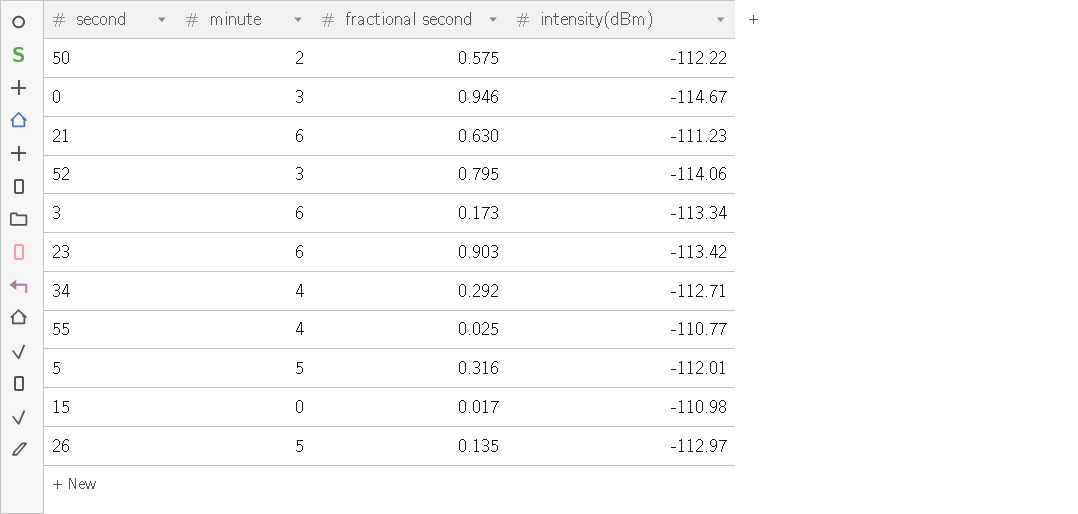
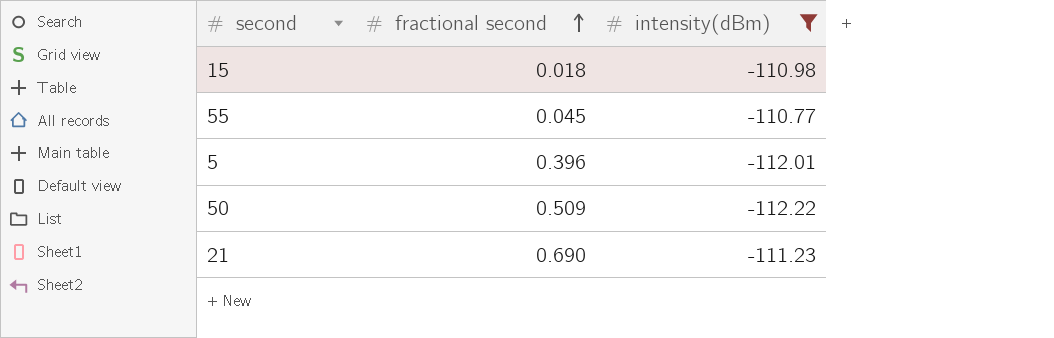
filter: none -> intensity(dBm) >= -112.22
row order: none -> fractional second ascending
column minute | position: 2 -> none
15 | fractional second: 0.017 -> 0.018
55 | fractional second: 0.025 -> 0.045
5 | fractional second: 0.316 -> 0.396
50 | fractional second: 0.575 -> 0.509
21 | fractional second: 0.630 -> 0.690

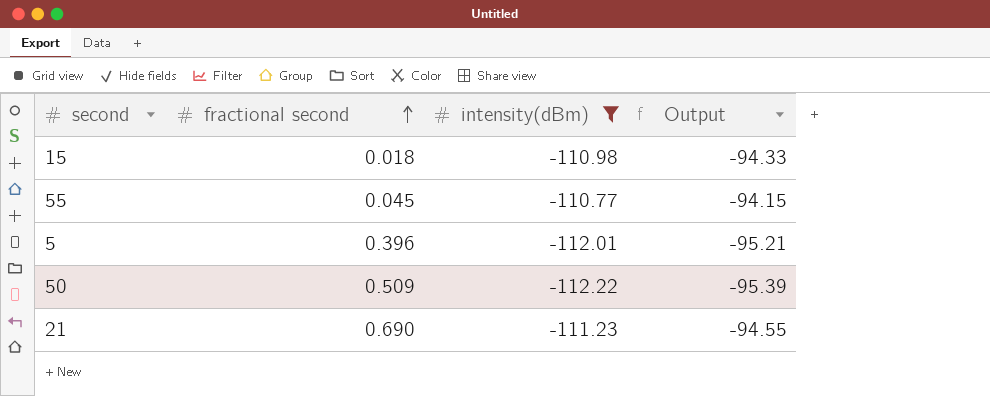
column Output | formula: none -> [intensity(dBm)] * 0.85

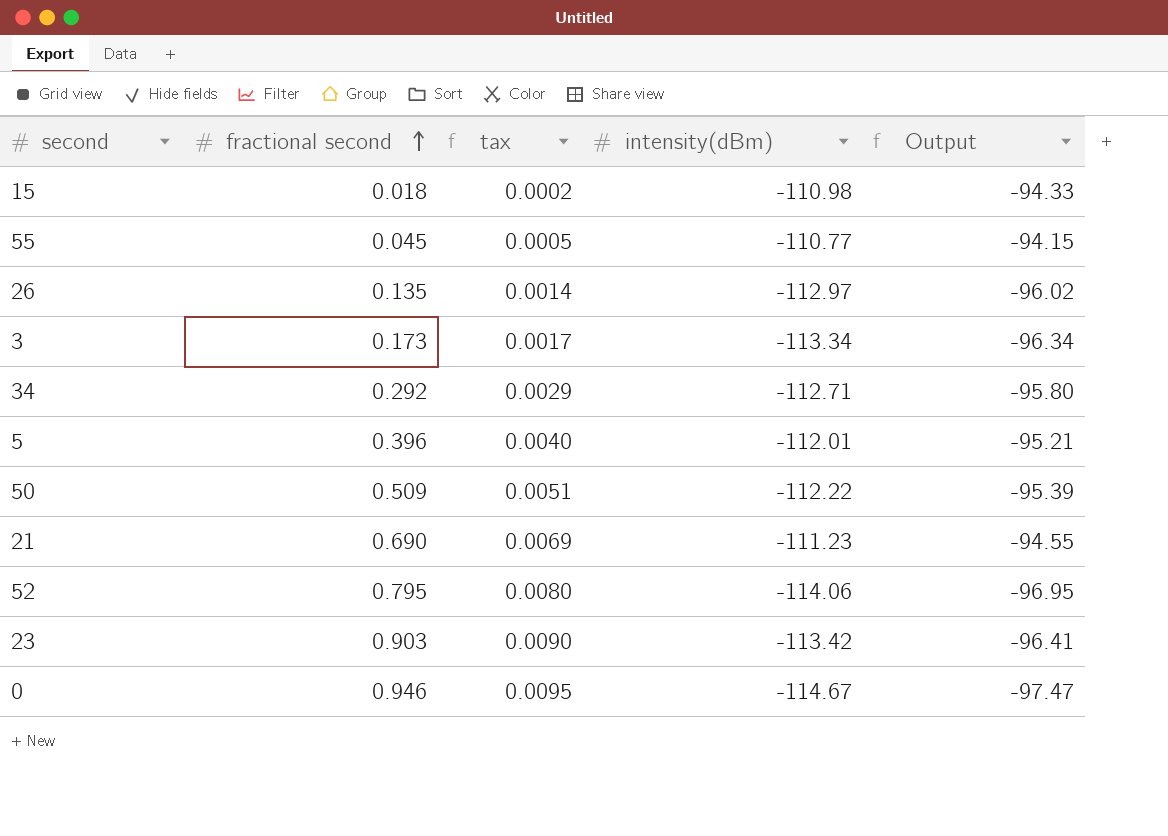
filter: intensity(dBm) >= -112.22 -> none
column tax | formula: none -> [fractional second] * 0.01

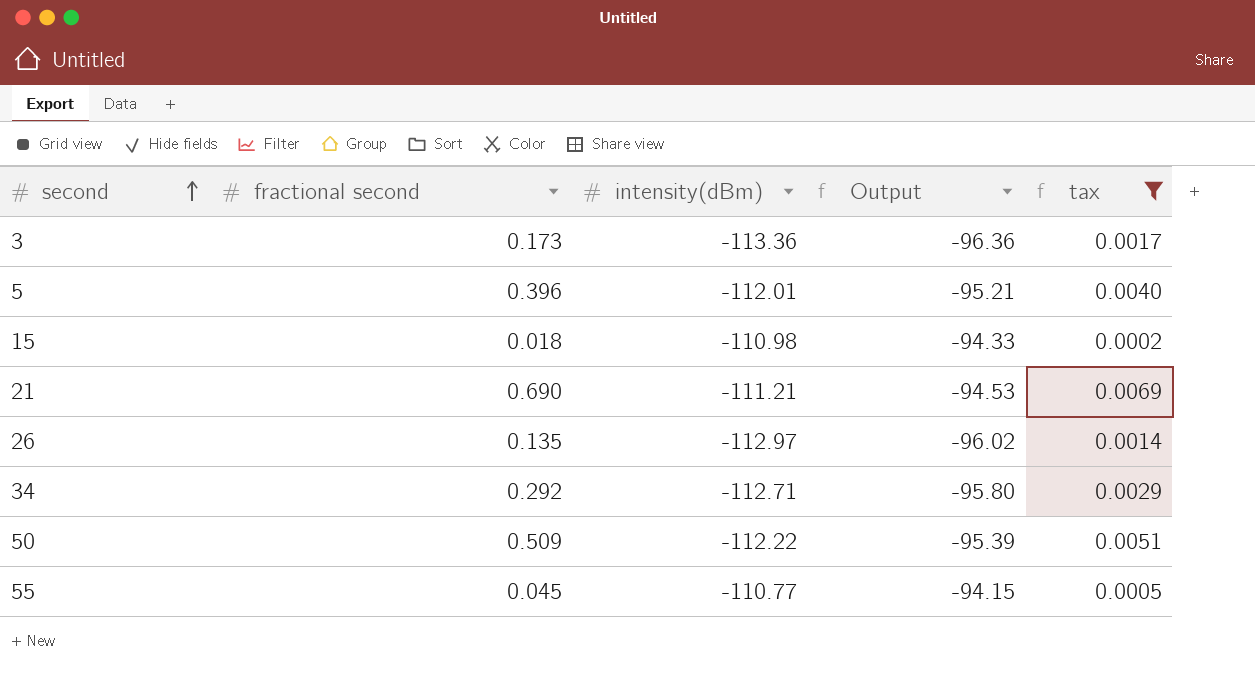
filter: none -> tax <= 0.0069
row order: fractional second ascending -> second ascending
column tax | position: 3 -> 5
3 | intensity(dBm): -113.34 -> -113.36
3 | Output: -96.34 -> -96.36
21 | intensity(dBm): -111.23 -> -111.21
21 | Output: -94.55 -> -94.53

